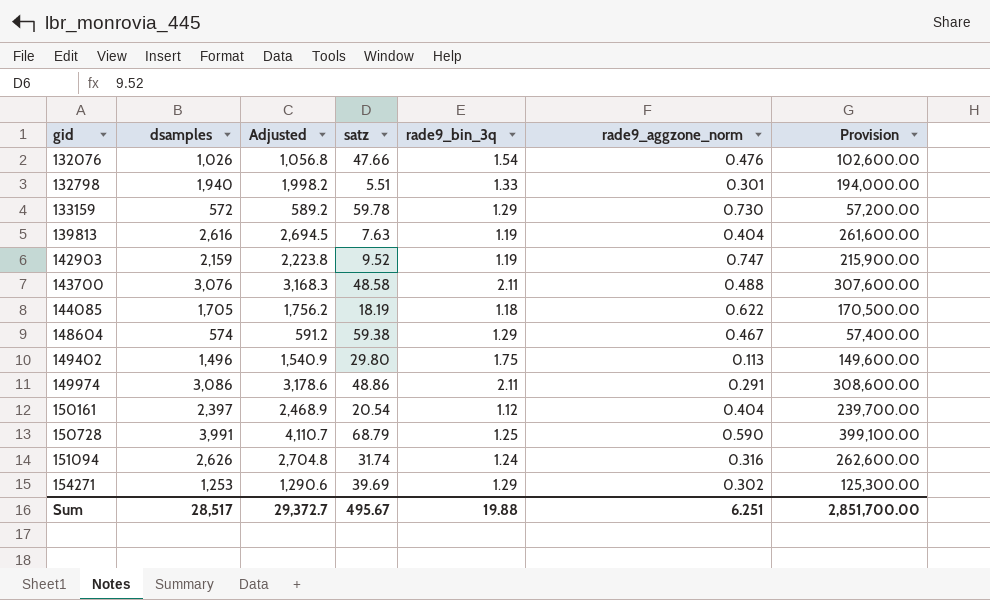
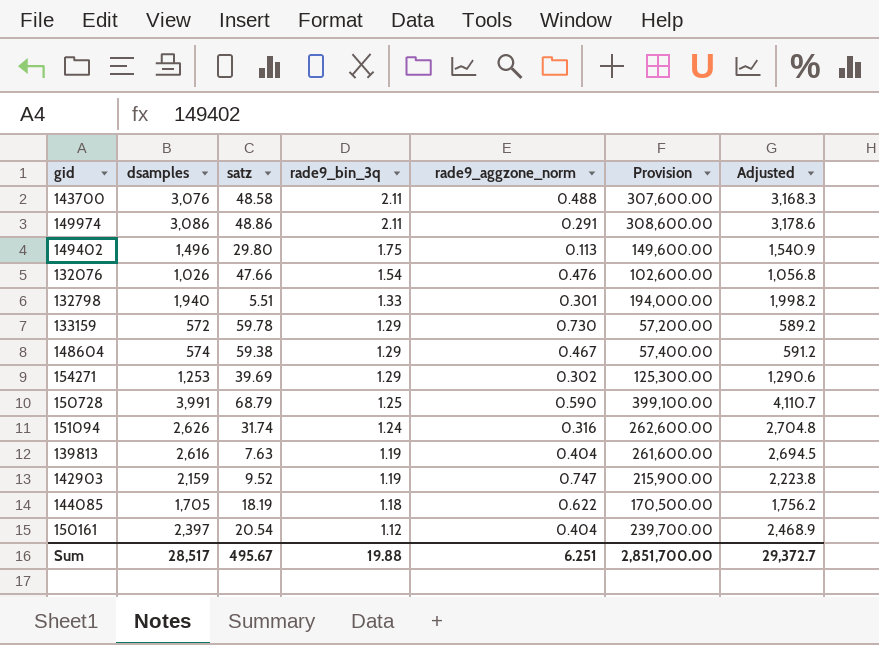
row order: gid ascending -> rade9_bin_3q descending
column Adjusted | position: 3 -> 7

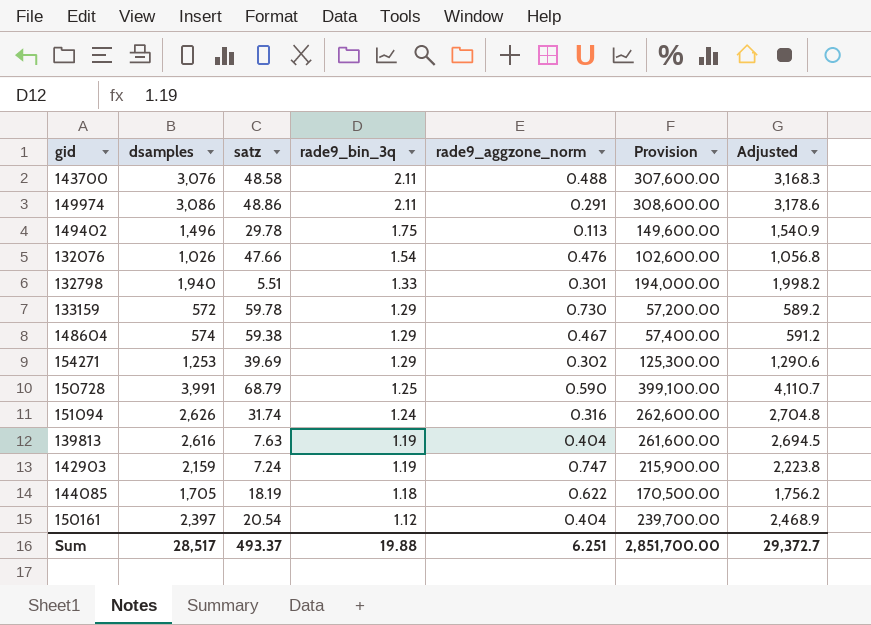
149402 | satz: 29.80 -> 29.78
142903 | satz: 9.52 -> 7.24
Sum | satz: 495.67 -> 493.37

